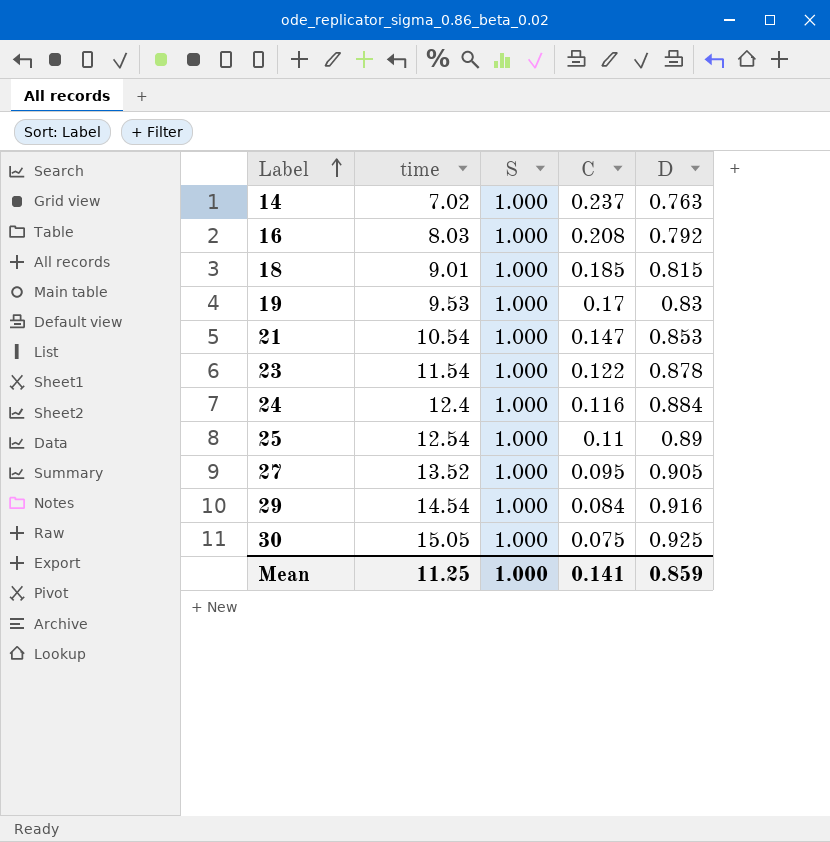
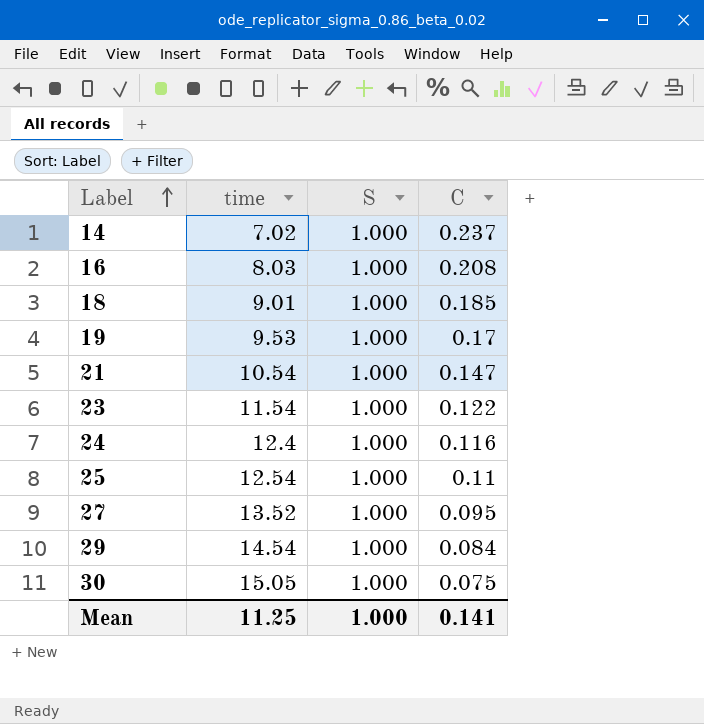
column D | formula: [S] - [C] -> none

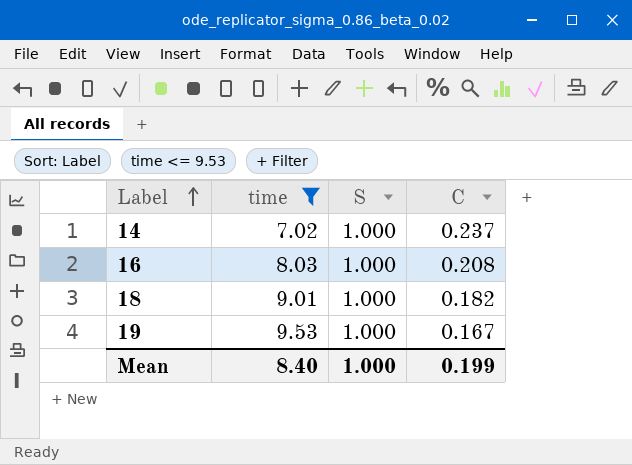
filter: none -> time <= 9.53
18 | C: 0.185 -> 0.182
19 | C: 0.17 -> 0.167
Mean | time: 11.25 -> 8.40
Mean | C: 0.141 -> 0.199

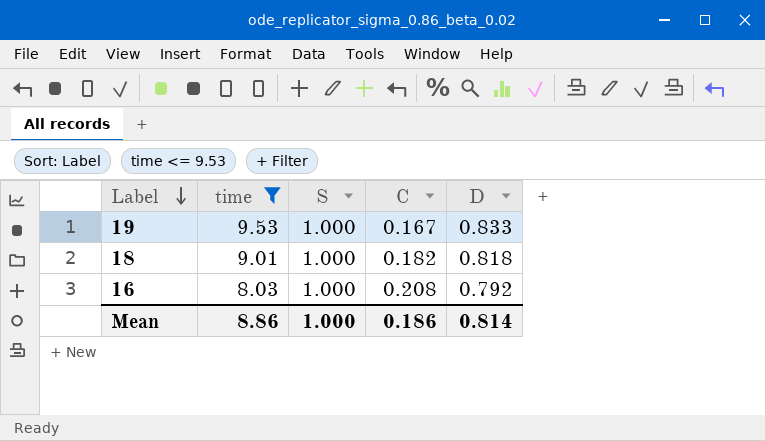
row order: Label ascending -> Label descending
column D | formula: none -> [S] - [C]
row 14: 7.02 | 1.000 | 0.237 -> none
Mean | time: 8.40 -> 8.86
Mean | C: 0.199 -> 0.186

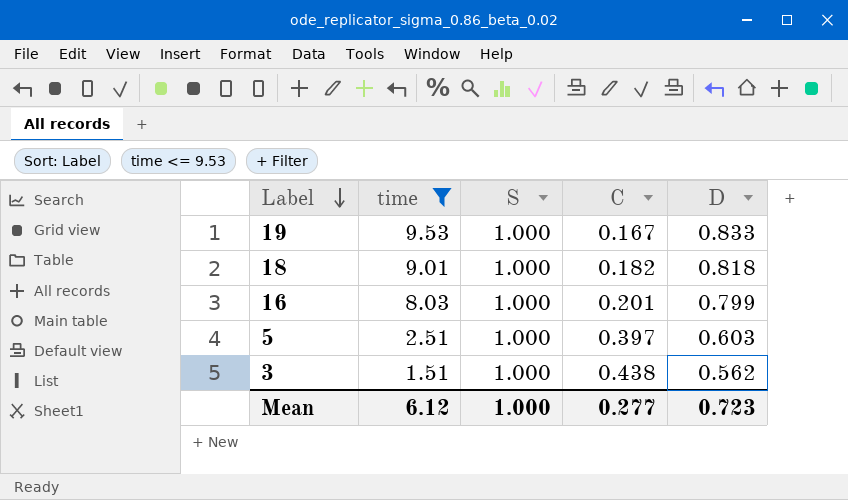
16 | C: 0.208 -> 0.201
16 | D: 0.792 -> 0.799
row 5: none -> 2.51 | 1.000 | 0.397 | 0.603
row 3: none -> 1.51 | 1.000 | 0.438 | 0.562
Mean | time: 8.86 -> 6.12
Mean | C: 0.186 -> 0.277
Mean | D: 0.814 -> 0.723

